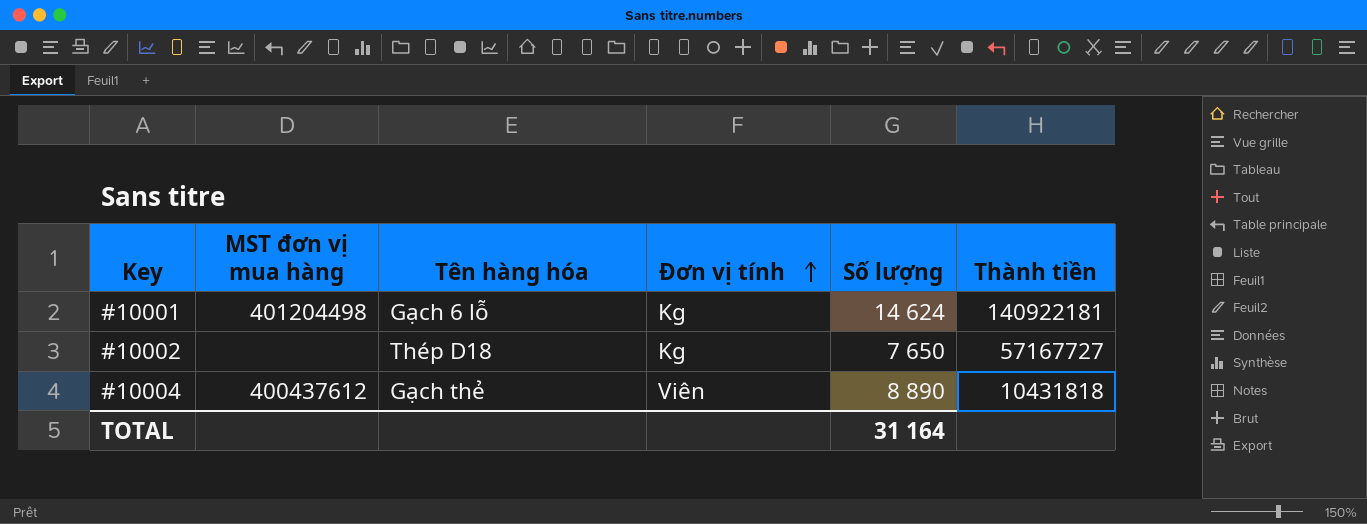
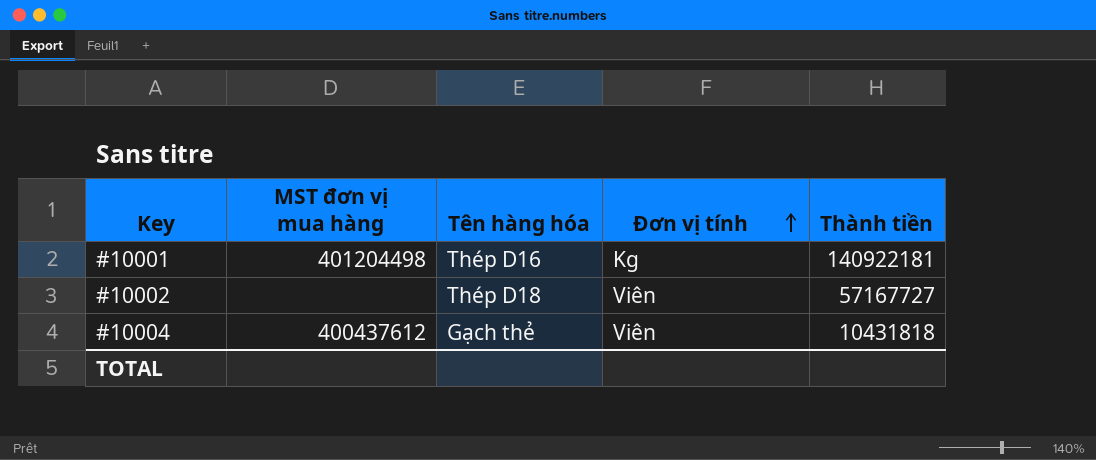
column Số lượng | position: 5 -> none
#10001 | Tên hàng hóa: Gạch 6 lỗ -> Thép D16
#10002 | Đơn vị tính: Kg -> Viên

